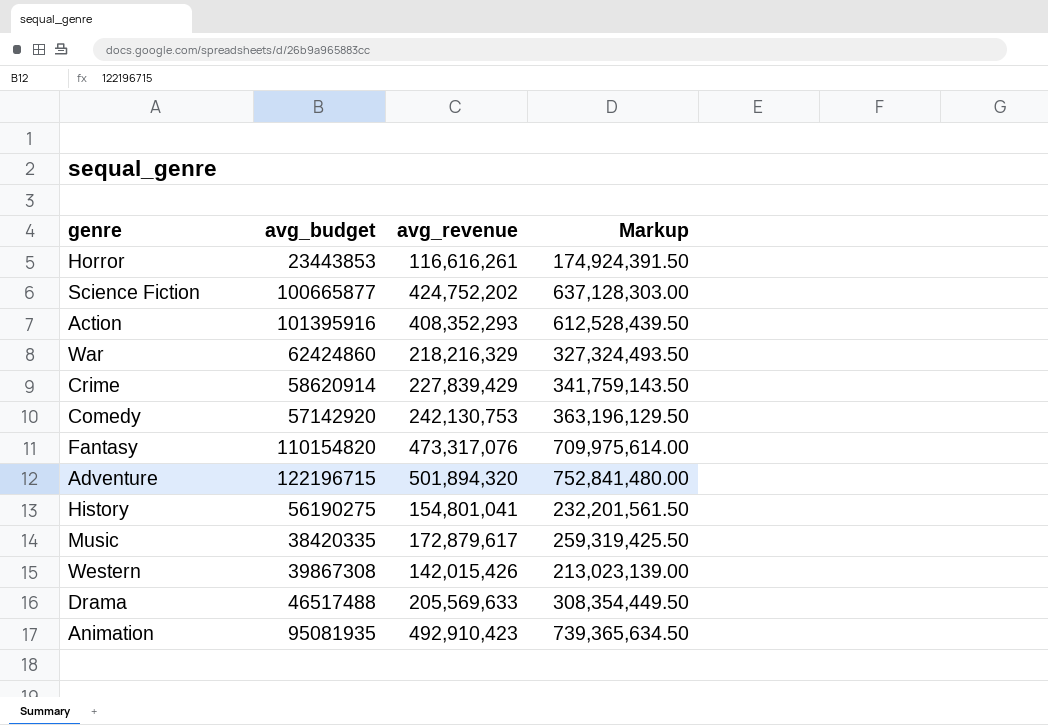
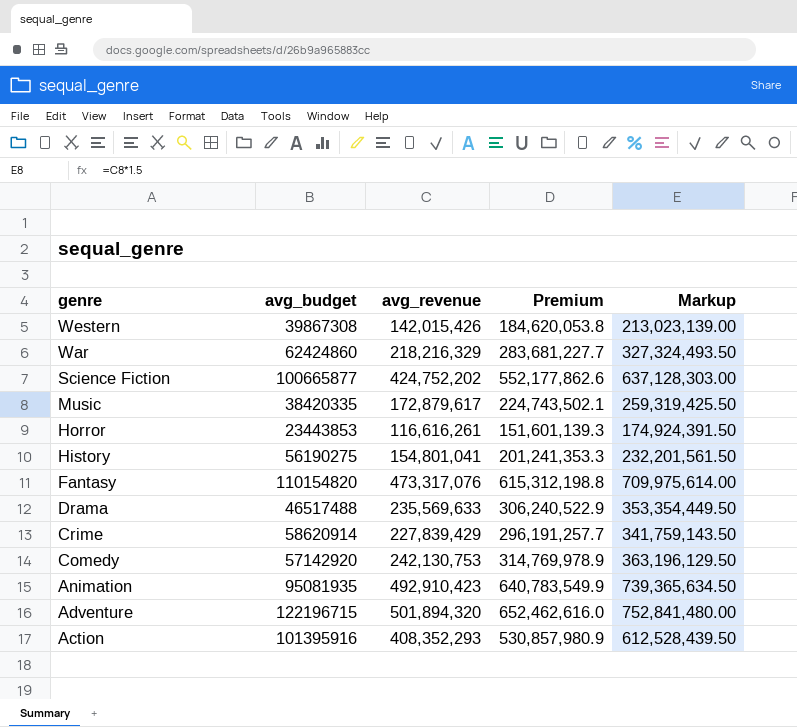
row order: none -> genre descending
column Premium | formula: none -> [avg_revenue] * 1.3
Drama | avg_revenue: 205,569,633 -> 235,569,633
Drama | Markup: 308,354,449.50 -> 353,354,449.50

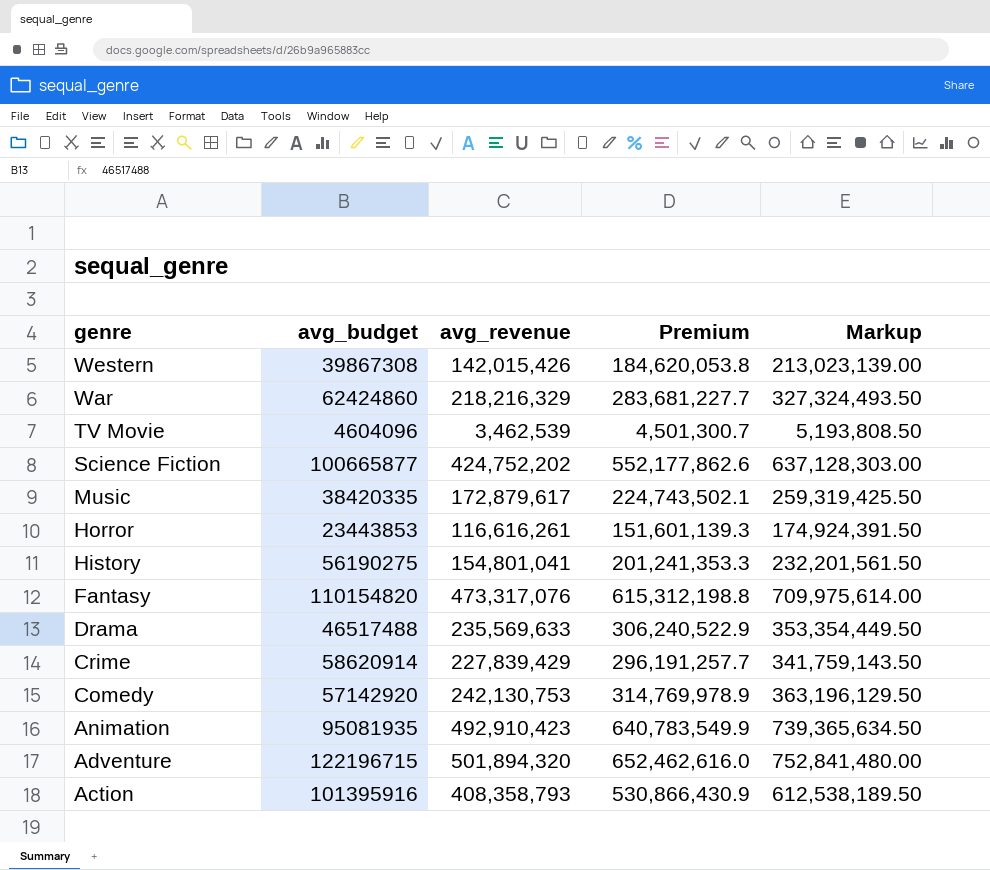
row TV Movie: none -> 4604096 | 3,462,539 | 4,501,300.7 | 5,193,808.50
Action | avg_revenue: 408,352,293 -> 408,358,793
Action | Premium: 530,857,980.9 -> 530,866,430.9
Action | Markup: 612,528,439.50 -> 612,538,189.50

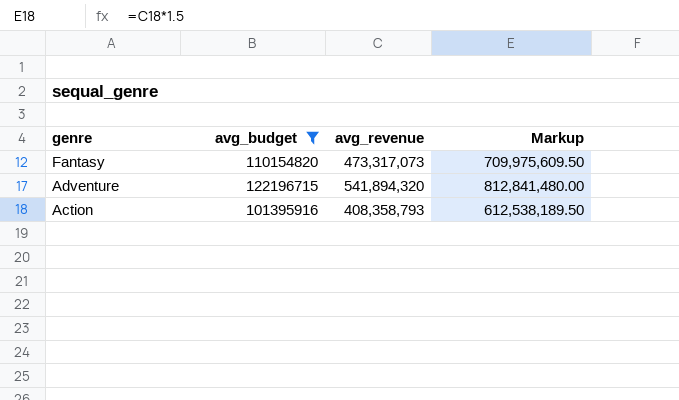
filter: none -> avg_budget >= 101395916
column Premium | formula: [avg_revenue] * 1.3 -> none
Fantasy | avg_revenue: 473,317,076 -> 473,317,073
Fantasy | Markup: 709,975,614.00 -> 709,975,609.50
Adventure | avg_revenue: 501,894,320 -> 541,894,320
Adventure | Markup: 752,841,480.00 -> 812,841,480.00

